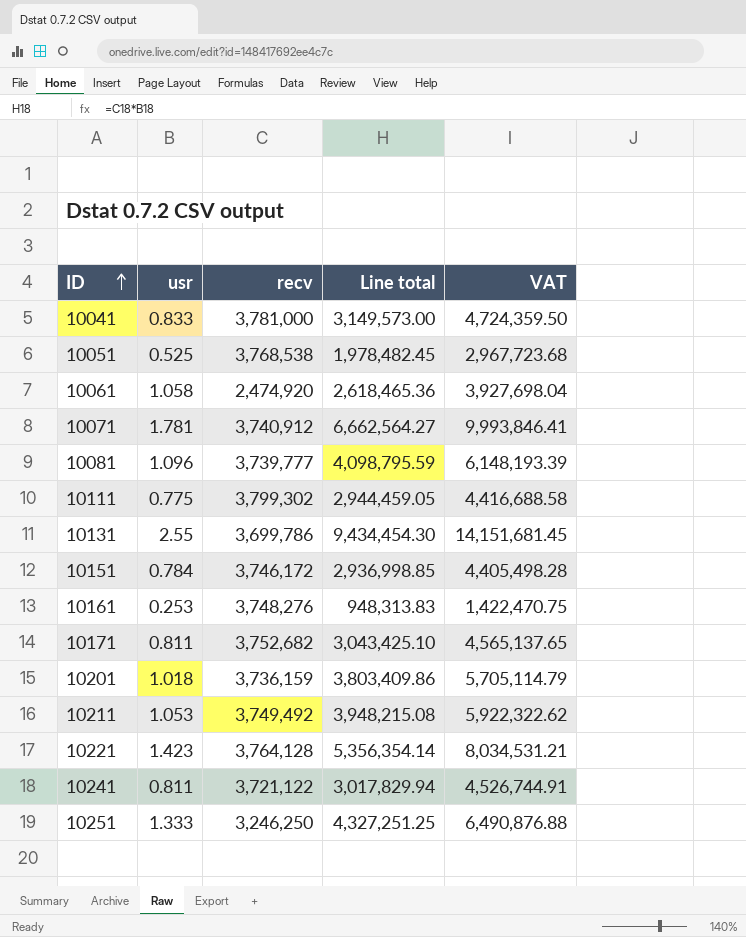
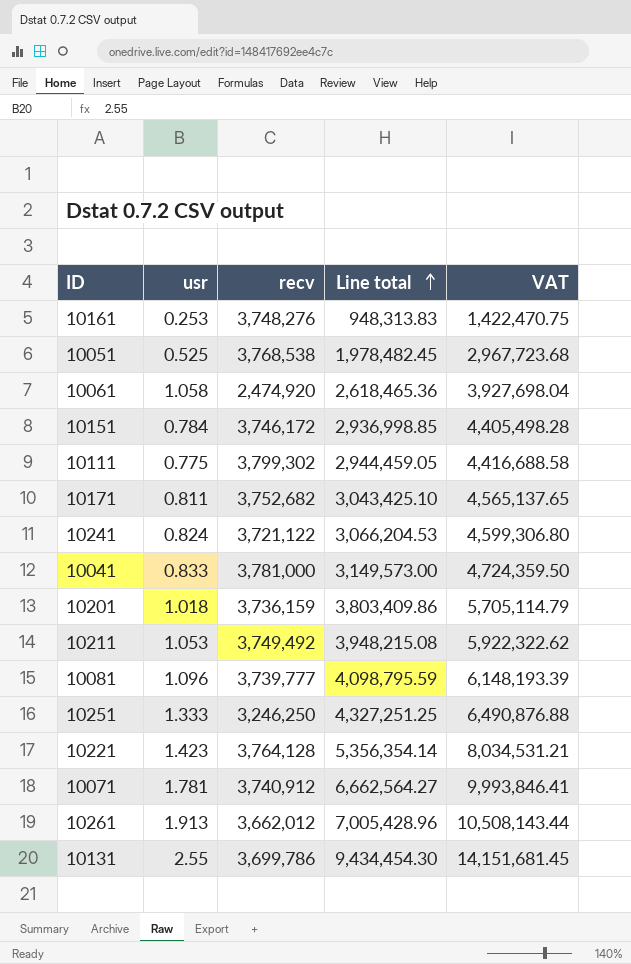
row order: ID ascending -> Line total ascending
10241 | usr: 0.811 -> 0.824
10241 | Line total: 3,017,829.94 -> 3,066,204.53
10241 | VAT: 4,526,744.91 -> 4,599,306.80
row 10261: none -> 1.913 | 3,662,012 | 7,005,428.96 | 10,508,143.44

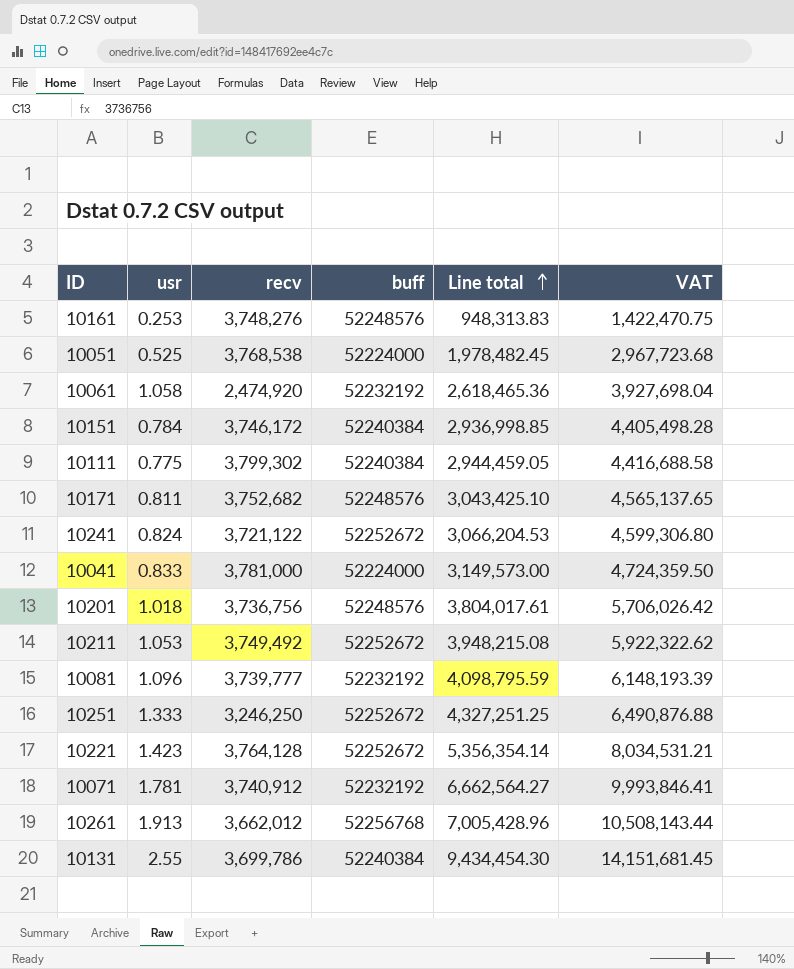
column buff | position: none -> 4
10201 | recv: 3,736,159 -> 3,736,756
10201 | Line total: 3,803,409.86 -> 3,804,017.61
10201 | VAT: 5,705,114.79 -> 5,706,026.42

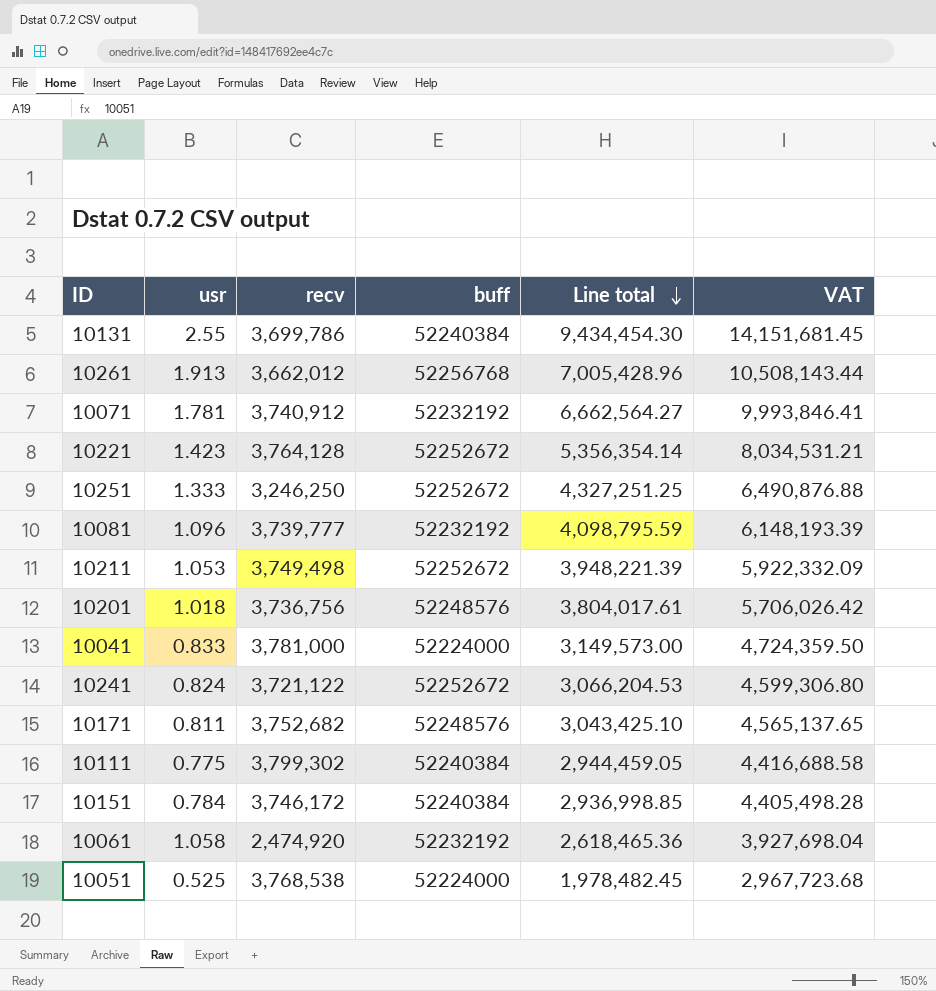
row order: Line total ascending -> Line total descending
row 10161: 0.253 | 3,748,276 | 52248576 | 948,313.83 | 1,422,470.75 -> none
10211 | recv: 3,749,492 -> 3,749,498
10211 | Line total: 3,948,215.08 -> 3,948,221.39
10211 | VAT: 5,922,322.62 -> 5,922,332.09

